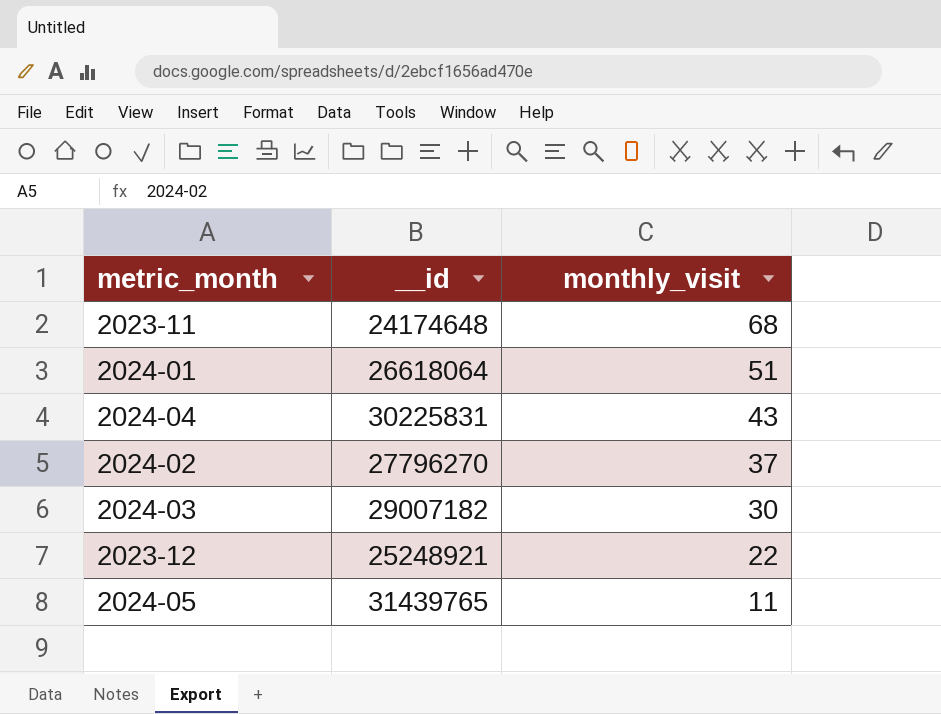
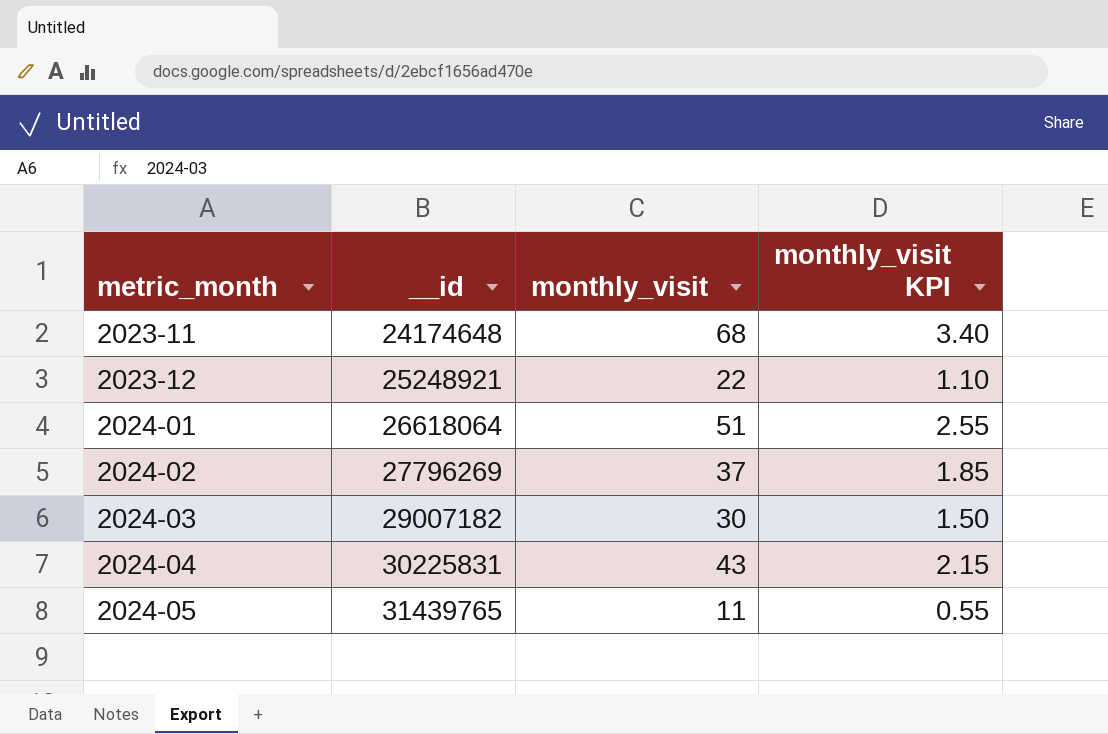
row order: monthly_visit descending -> metric_month ascending
column monthly_visit KPI | formula: none -> [monthly_visit] * 0.05
2024-02 | __id: 27796270 -> 27796269

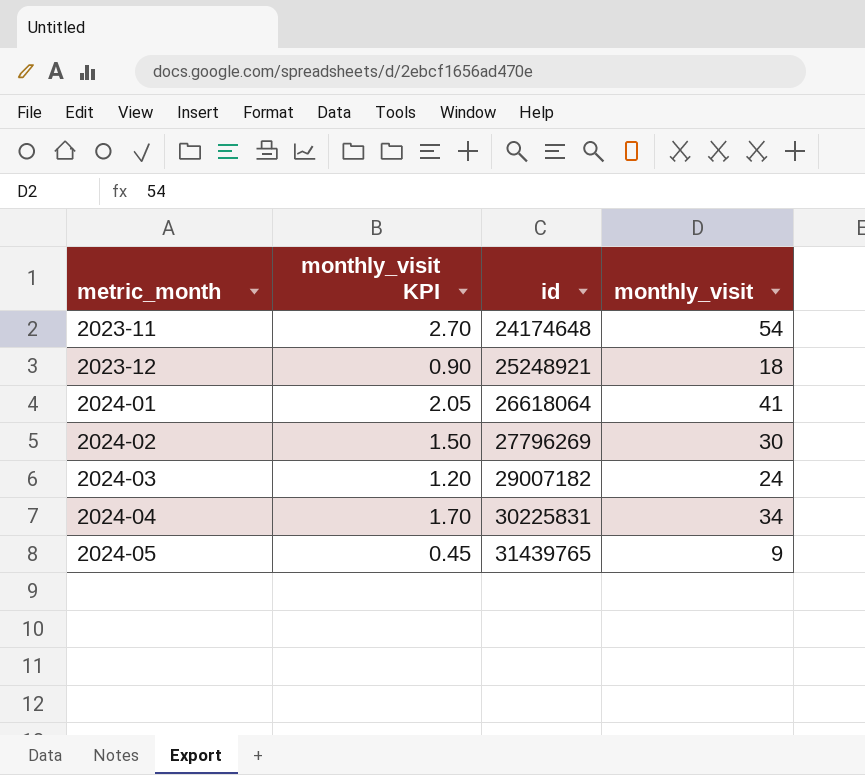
column monthly_visit KPI | position: 4 -> 2
column name: __id -> id
2023-11 | monthly_visit KPI: 3.40 -> 2.70
2023-11 | monthly_visit: 68 -> 54
2023-12 | monthly_visit KPI: 1.10 -> 0.90
2023-12 | monthly_visit: 22 -> 18
2024-01 | monthly_visit KPI: 2.55 -> 2.05
2024-01 | monthly_visit: 51 -> 41
2024-02 | monthly_visit KPI: 1.85 -> 1.50
2024-02 | monthly_visit: 37 -> 30
2024-03 | monthly_visit KPI: 1.50 -> 1.20
2024-03 | monthly_visit: 30 -> 24
2024-04 | monthly_visit KPI: 2.15 -> 1.70
2024-04 | monthly_visit: 43 -> 34
2024-05 | monthly_visit KPI: 0.55 -> 0.45
2024-05 | monthly_visit: 11 -> 9

